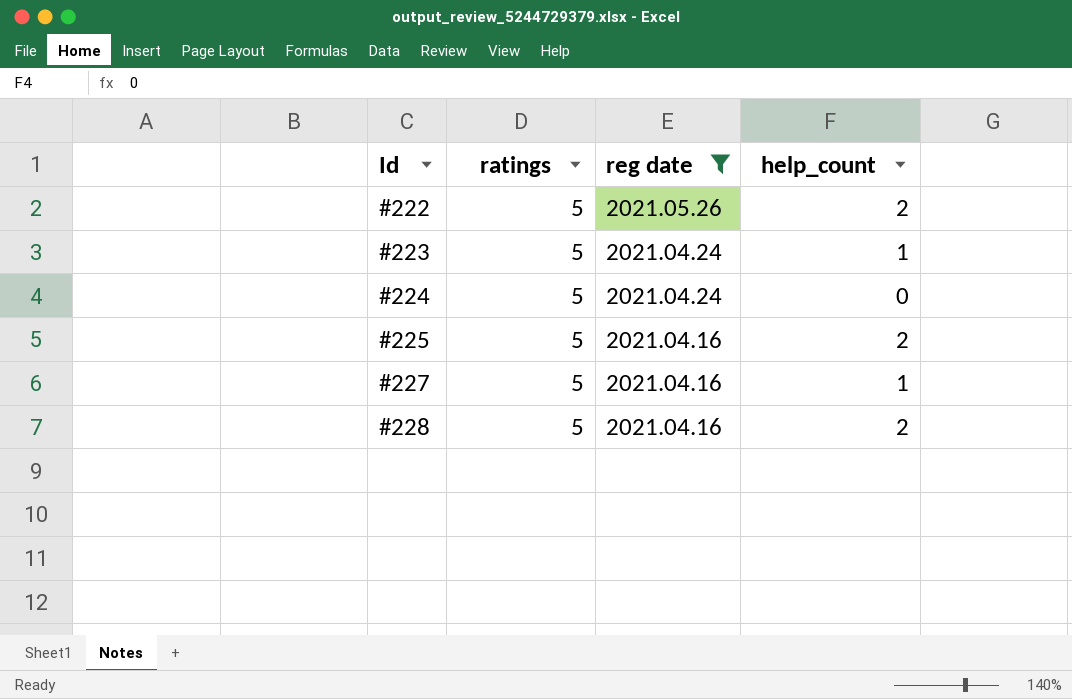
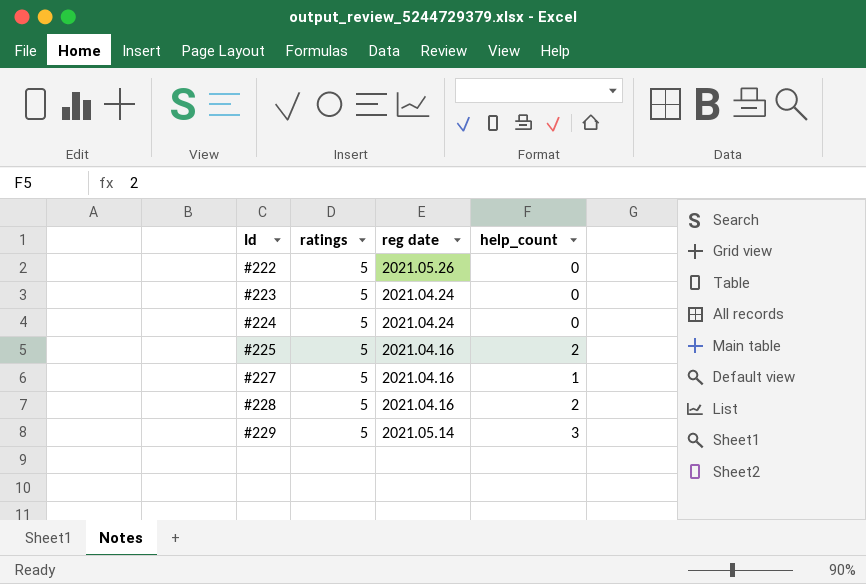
filter: reg date != 2021.05.14 -> none
#222 | help_count: 2 -> 0
#223 | help_count: 1 -> 0

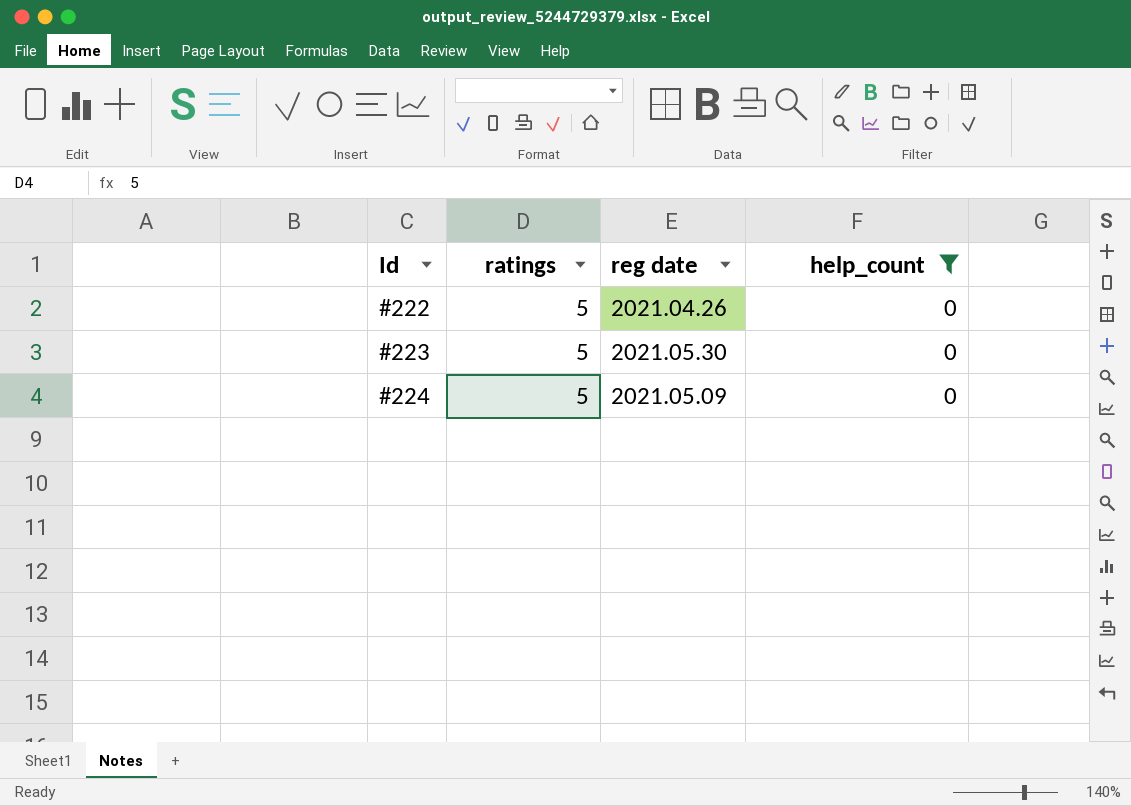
filter: none -> help_count = 0
#222 | reg date: 2021.05.26 -> 2021.04.26
#223 | reg date: 2021.04.24 -> 2021.05.30
#224 | reg date: 2021.04.24 -> 2021.05.09

